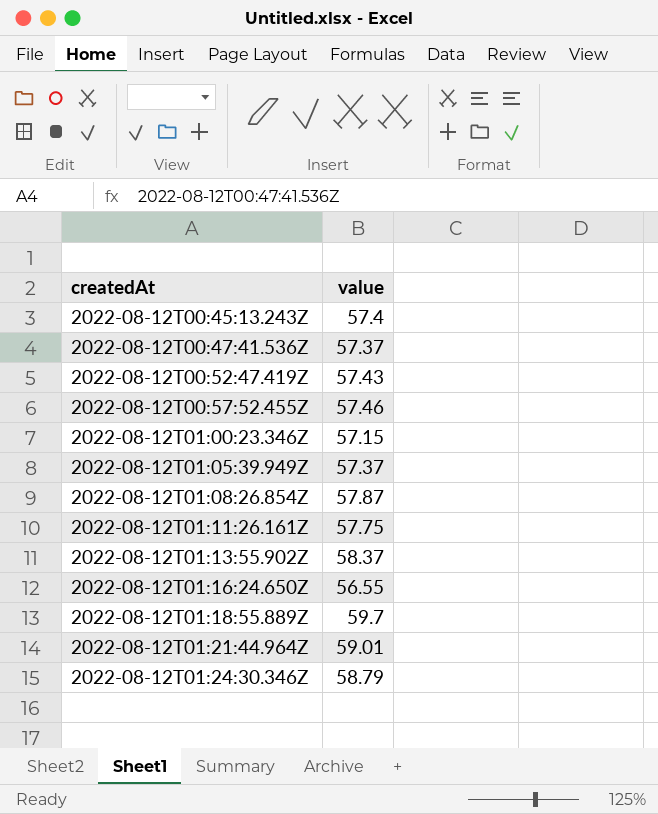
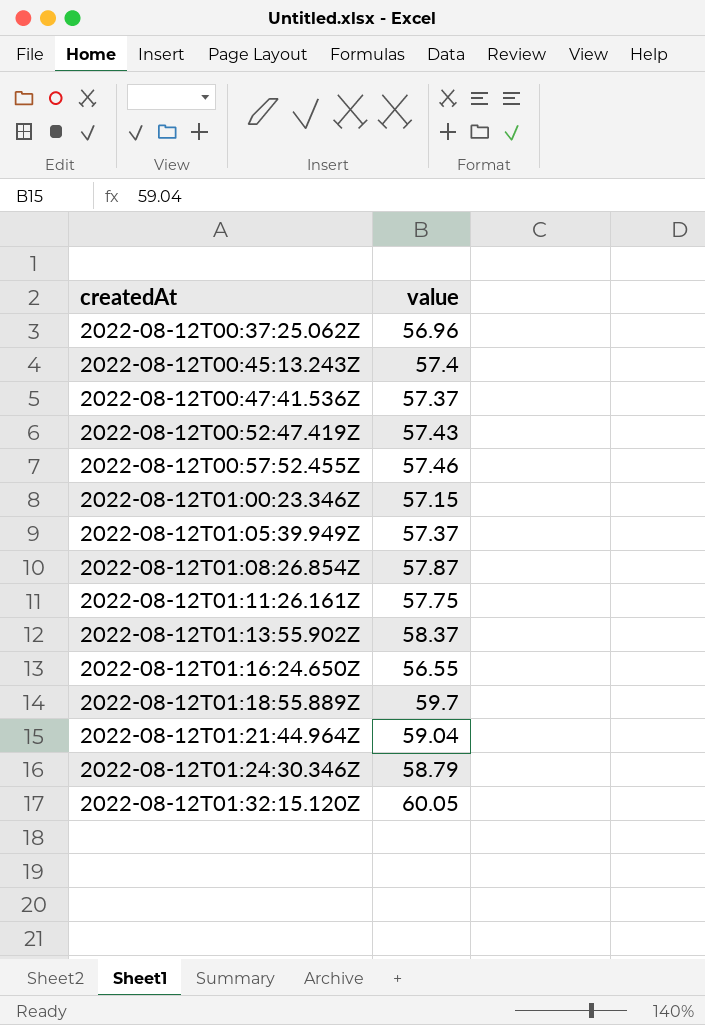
row 2022-08-12T00:37:25.062Z: none -> 56.96
2022-08-12T01:21:44.964Z | value: 59.01 -> 59.04
row 2022-08-12T01:32:15.120Z: none -> 60.05

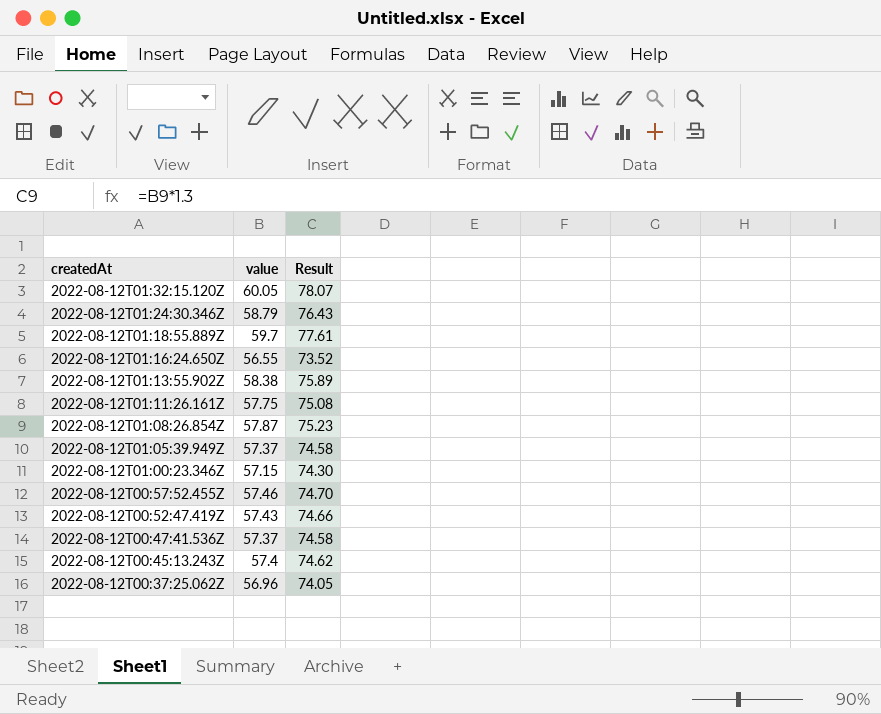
row order: createdAt ascending -> createdAt descending
column Result | formula: none -> [value] * 1.3
row 2022-08-12T01:21:44.964Z: 59.04 -> none
2022-08-12T01:13:55.902Z | value: 58.37 -> 58.38

